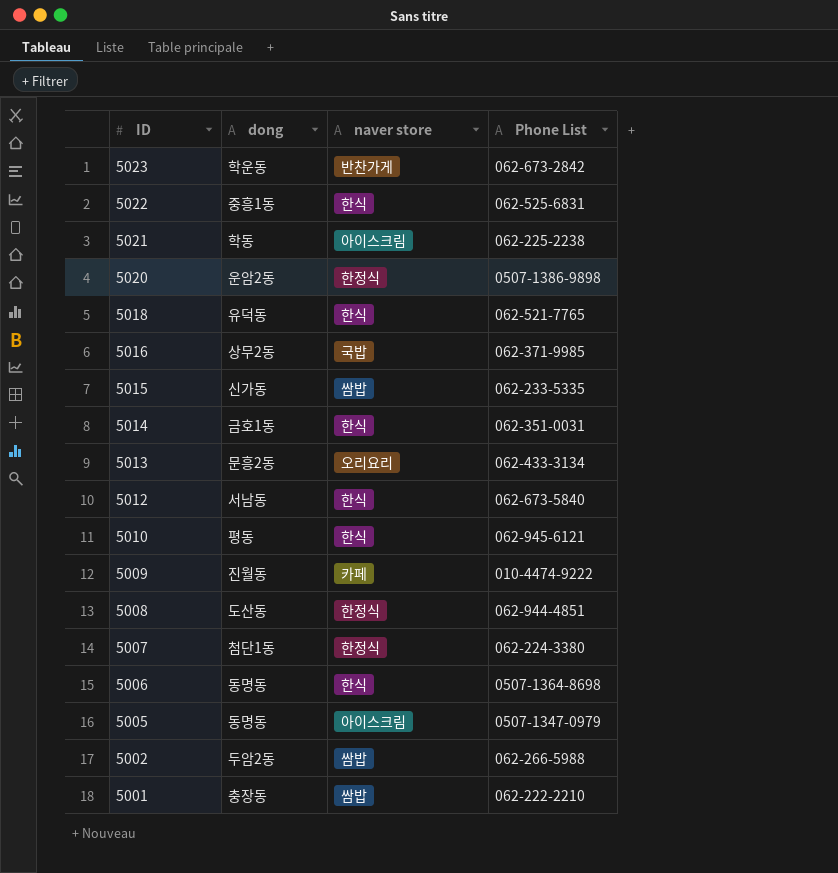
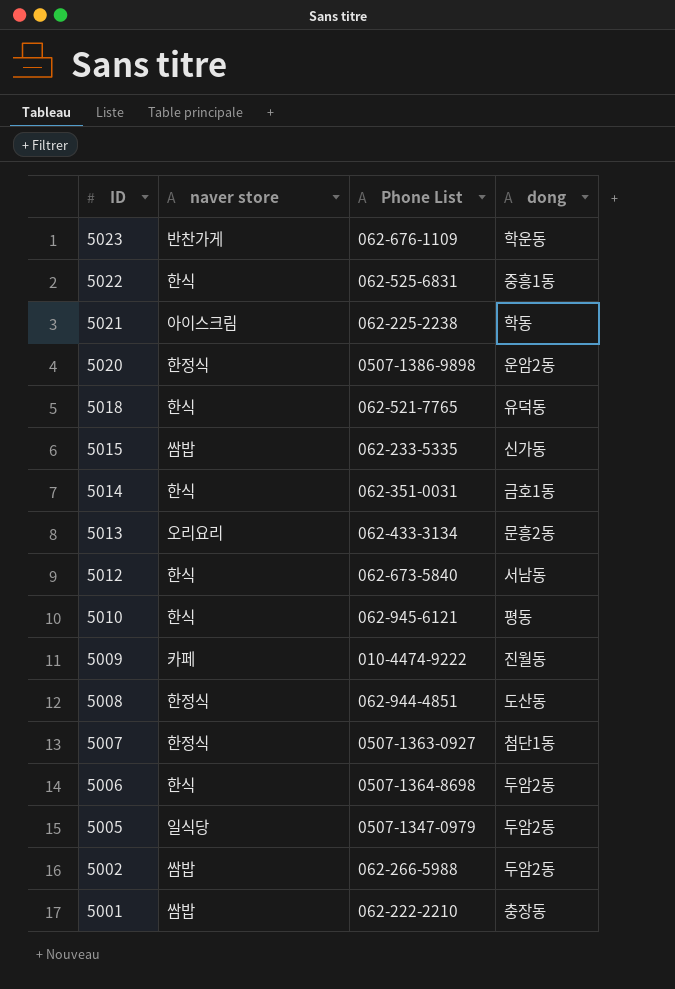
column dong | position: 2 -> 4
row 5016: 상무2동 | 국밥 | 062-371-9985 -> none
5023 | Phone List: 062-673-2842 -> 062-676-1109
5007 | Phone List: 062-224-3380 -> 0507-1363-0927
5006 | dong: 동명동 -> 두암2동
5005 | naver store: 아이스크림 -> 일식당
5005 | dong: 동명동 -> 두암2동

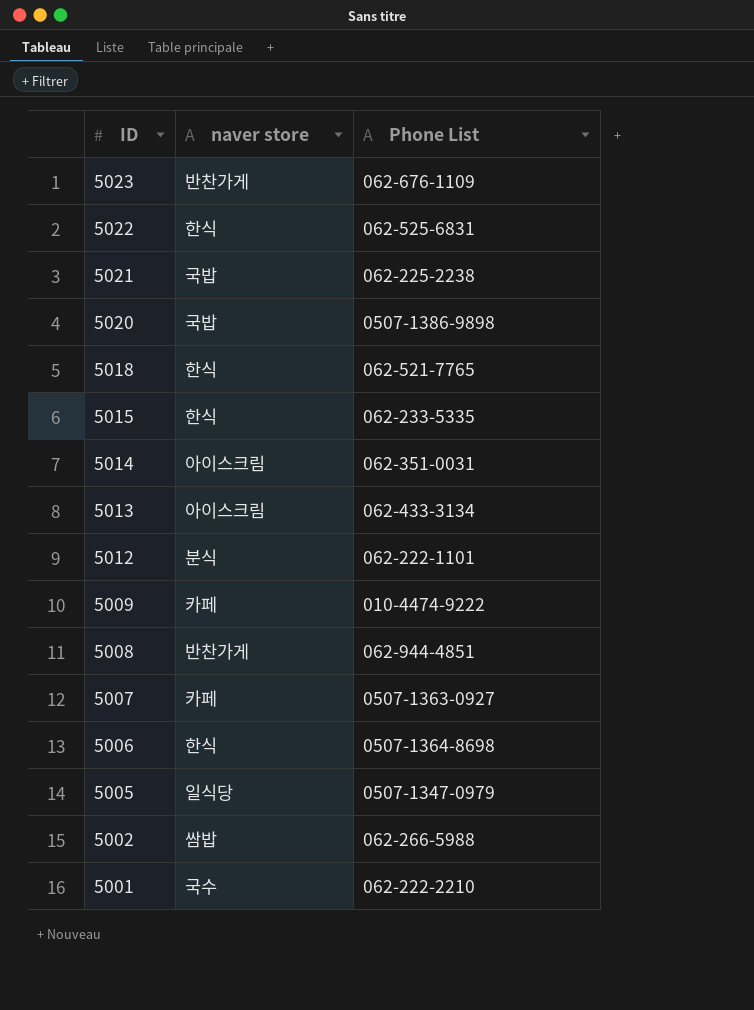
column dong | position: 4 -> none
row 5010: 한식 | 062-945-6121 | 평동 -> none
5021 | naver store: 아이스크림 -> 국밥
5020 | naver store: 한정식 -> 국밥
5015 | naver store: 쌈밥 -> 한식
5014 | naver store: 한식 -> 아이스크림
5013 | naver store: 오리요리 -> 아이스크림
5012 | naver store: 한식 -> 분식
5012 | Phone List: 062-673-5840 -> 062-222-1101
5008 | naver store: 한정식 -> 반찬가게
5007 | naver store: 한정식 -> 카페
5001 | naver store: 쌈밥 -> 국수

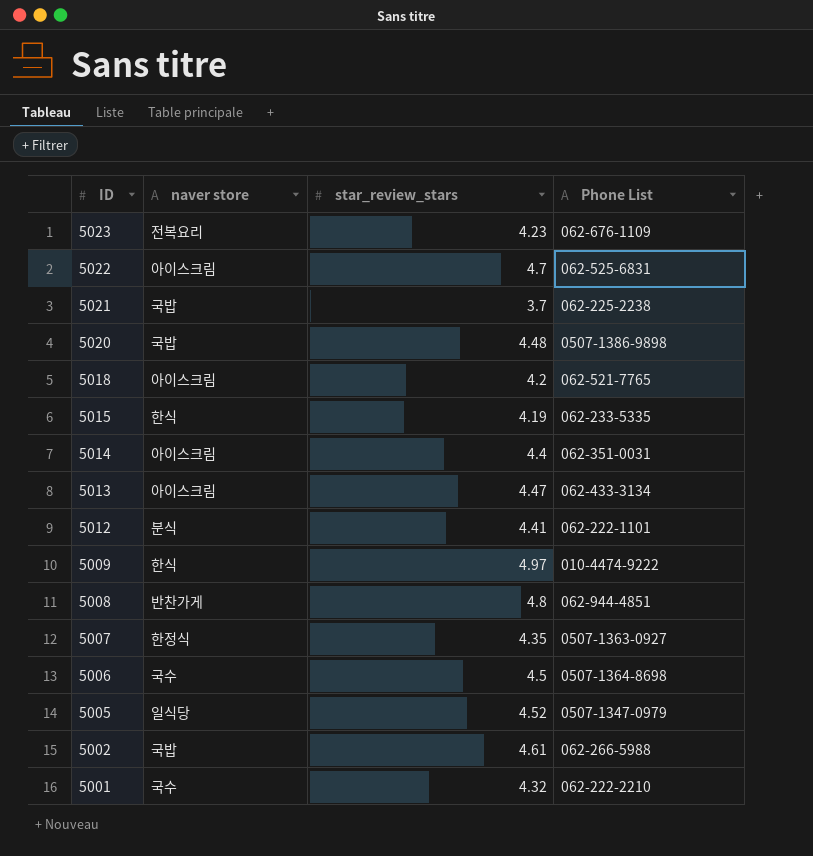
column star_review_stars | position: none -> 3
5023 | naver store: 반찬가게 -> 전복요리
5022 | naver store: 한식 -> 아이스크림
5018 | naver store: 한식 -> 아이스크림
5009 | naver store: 카페 -> 한식
5007 | naver store: 카페 -> 한정식
5006 | naver store: 한식 -> 국수
5002 | naver store: 쌈밥 -> 국밥

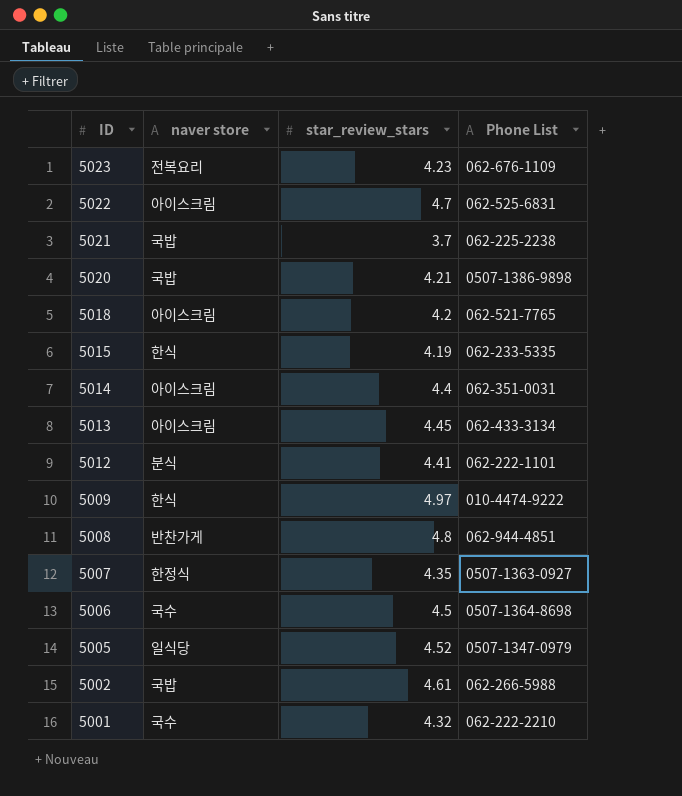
5020 | star_review_stars: 4.48 -> 4.21
5013 | star_review_stars: 4.47 -> 4.45

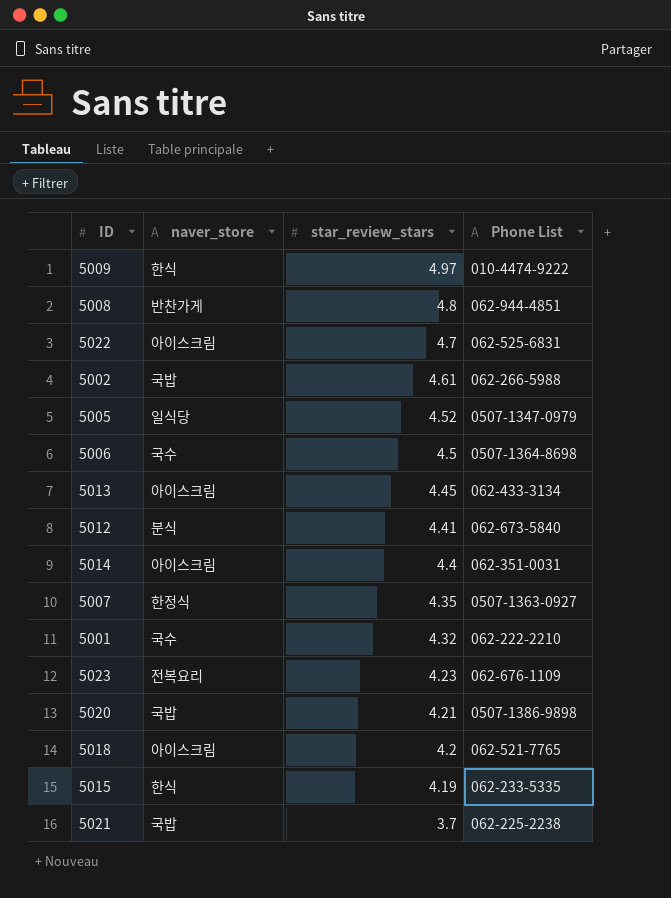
row order: ID descending -> star_review_stars descending
column name: naver store -> naver_store
5012 | Phone List: 062-222-1101 -> 062-673-5840

